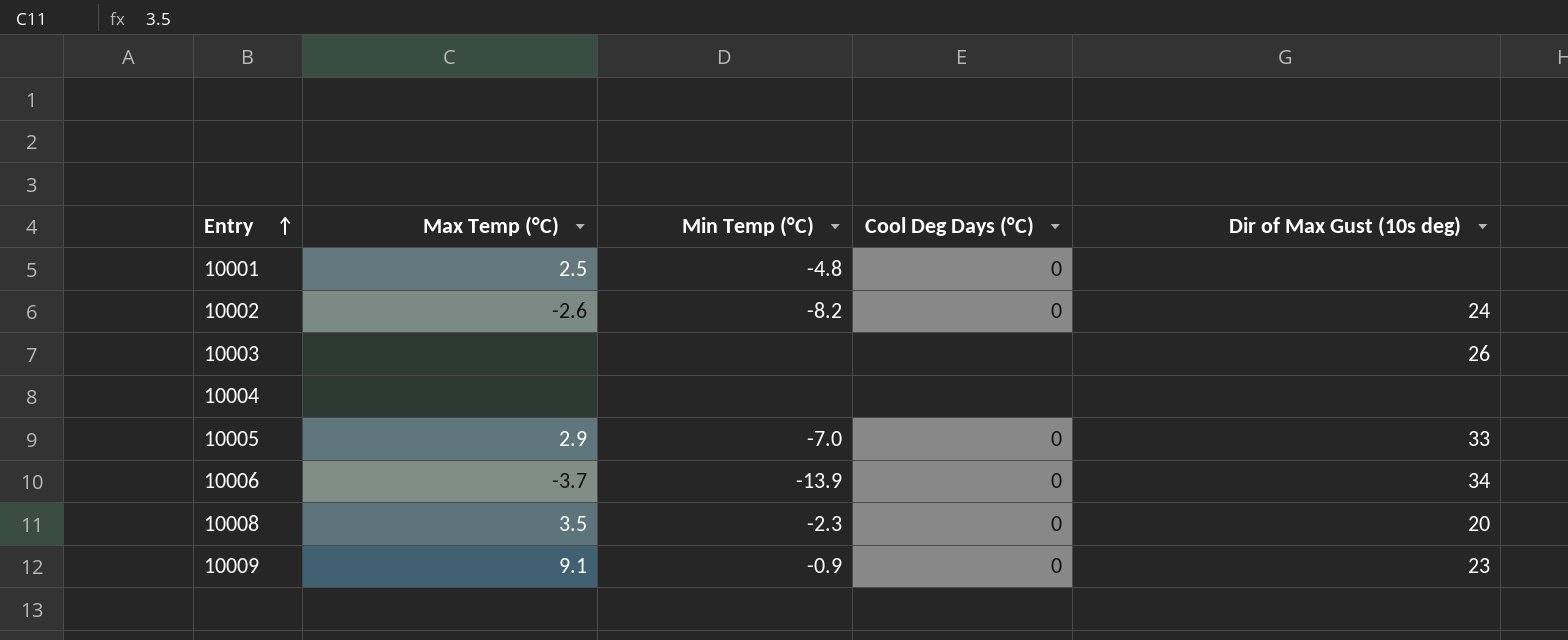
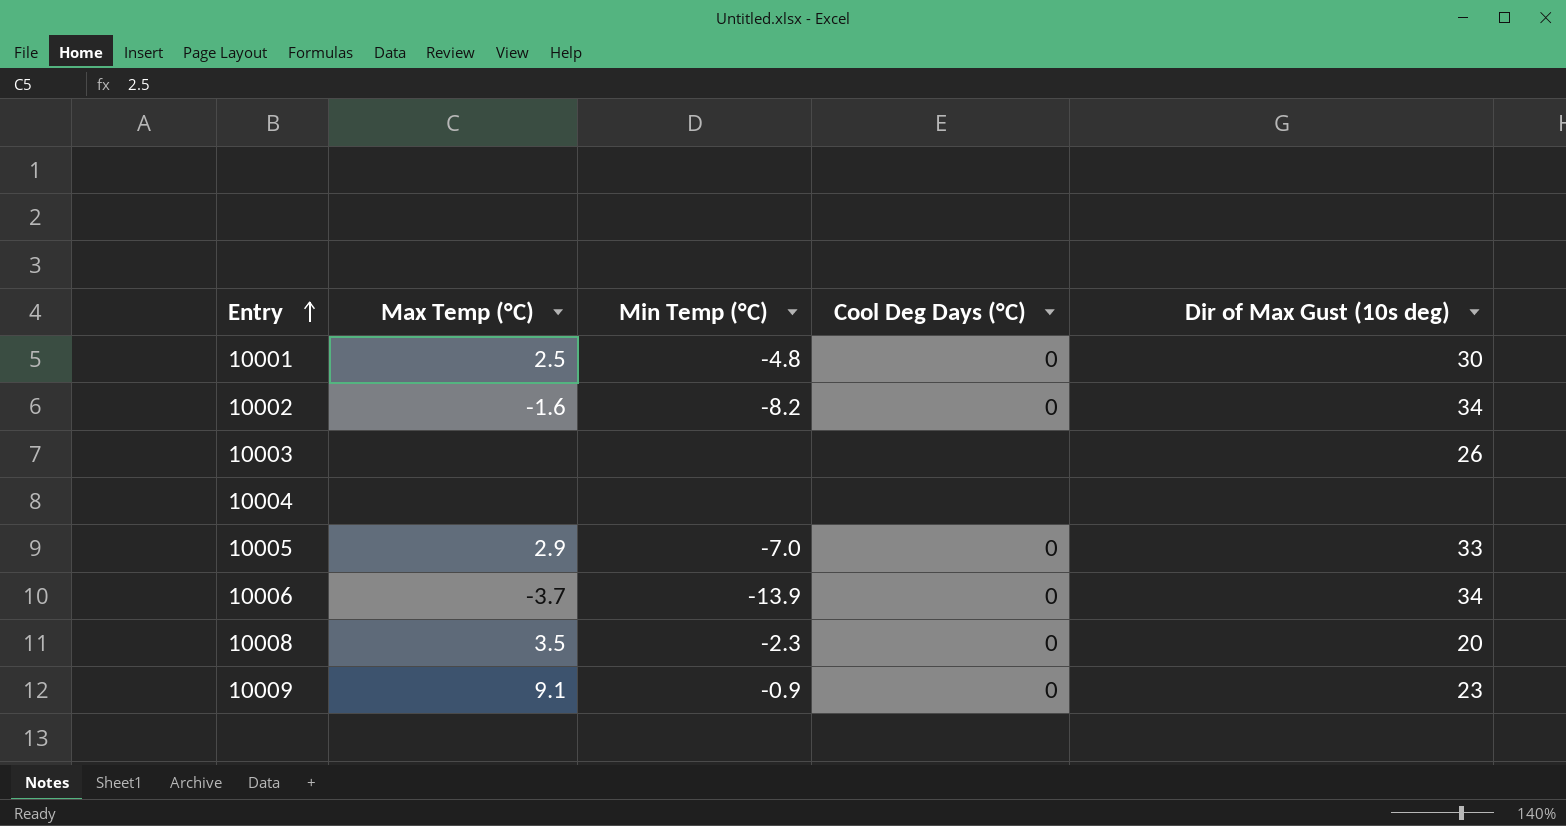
10001 | Dir of Max Gust (10s deg): none -> 30
10002 | Max Temp (°C): -2.6 -> -1.6
10002 | Dir of Max Gust (10s deg): 24 -> 34

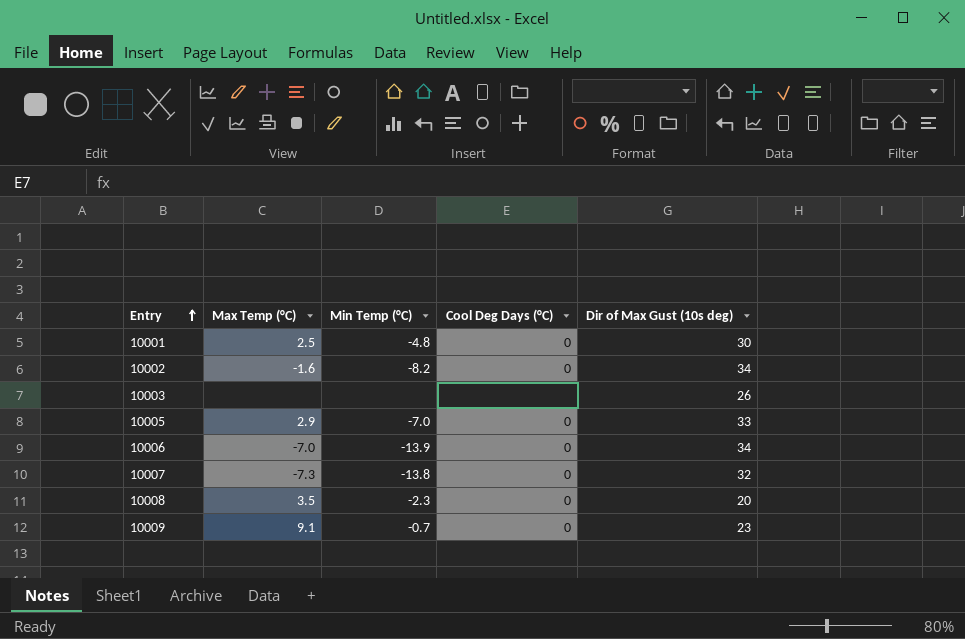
row 10004: none | none | none | none -> none
10006 | Max Temp (°C): -3.7 -> -7.0
row 10007: none -> -7.3 | -13.8 | 0 | 32
10009 | Min Temp (°C): -0.9 -> -0.7

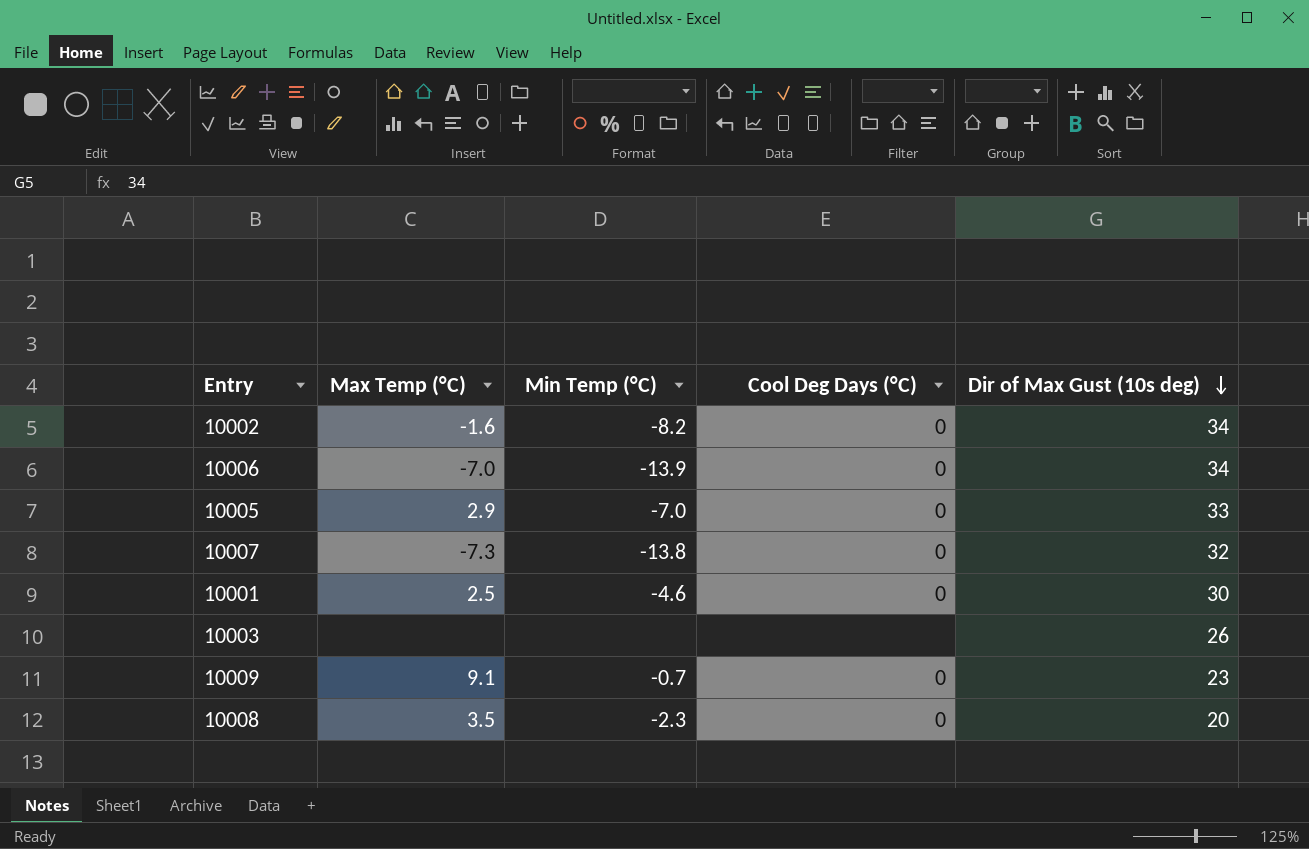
row order: Entry ascending -> Dir of Max Gust (10s deg) descending
10001 | Min Temp (°C): -4.8 -> -4.6

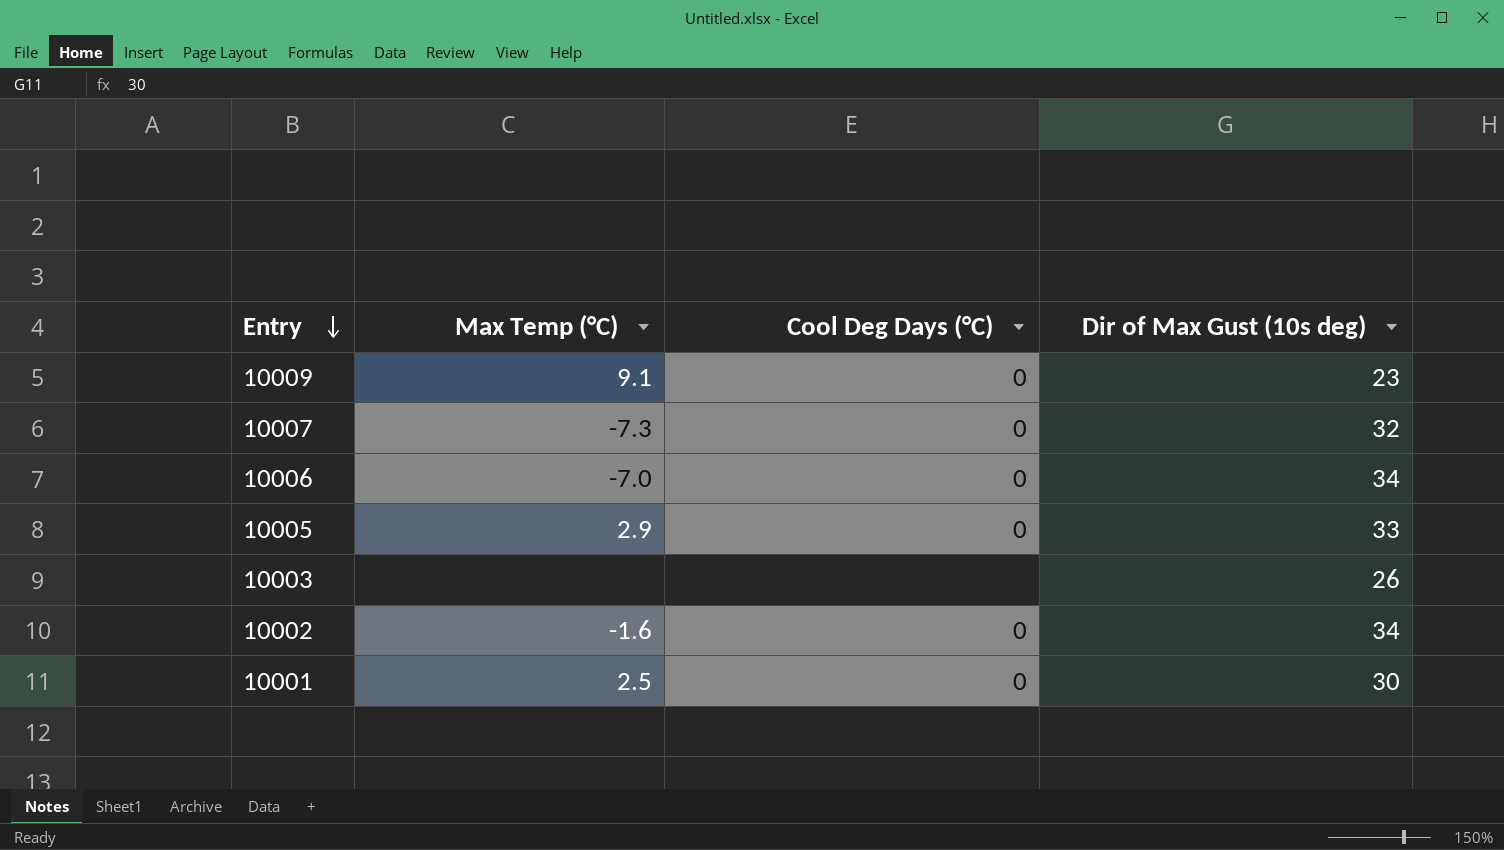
row order: Dir of Max Gust (10s deg) descending -> Entry descending
column Min Temp (°C) | position: 3 -> none
row 10008: 3.5 | -2.3 | 0 | 20 -> none

